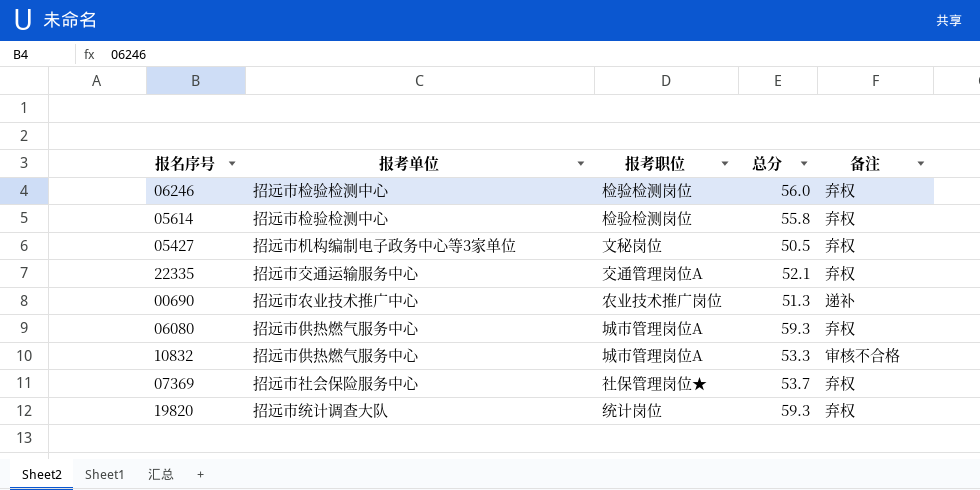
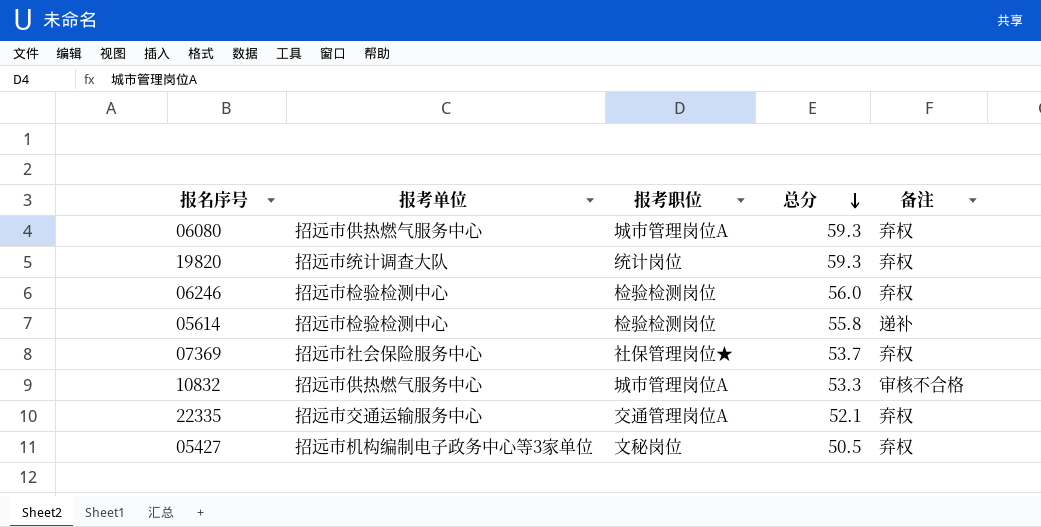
row order: none -> 总分 descending
row 00690: 招远市农业技术推广中心 | 农业技术推广岗位 | 51.3 | 递补 -> none
05614 | 备注: 弃权 -> 递补

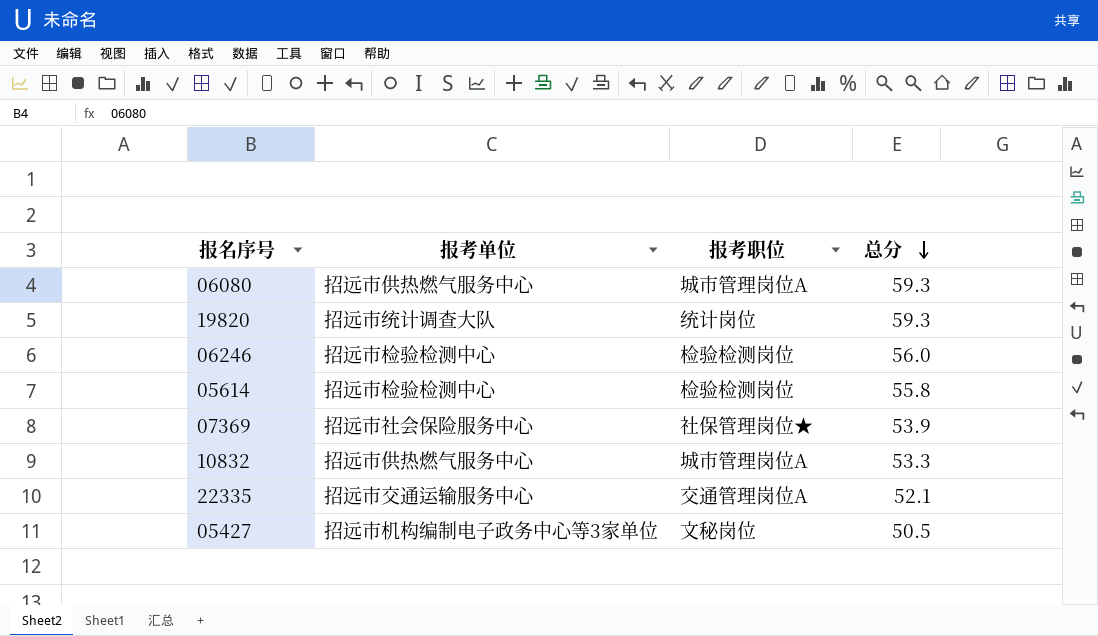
column 备注 | position: 5 -> none
07369 | 总分: 53.7 -> 53.9

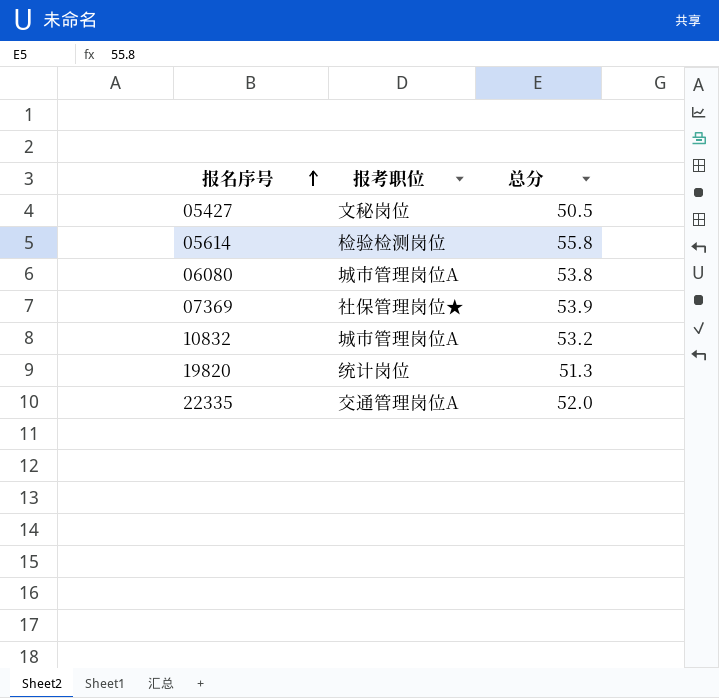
row order: 总分 descending -> 报名序号 ascending
column 报考单位 | position: 2 -> none
row 06246: 招远市检验检测中心 | 检验检测岗位 | 56.0 -> none
06080 | 总分: 59.3 -> 53.8
10832 | 总分: 53.3 -> 53.2
19820 | 总分: 59.3 -> 51.3
22335 | 总分: 52.1 -> 52.0

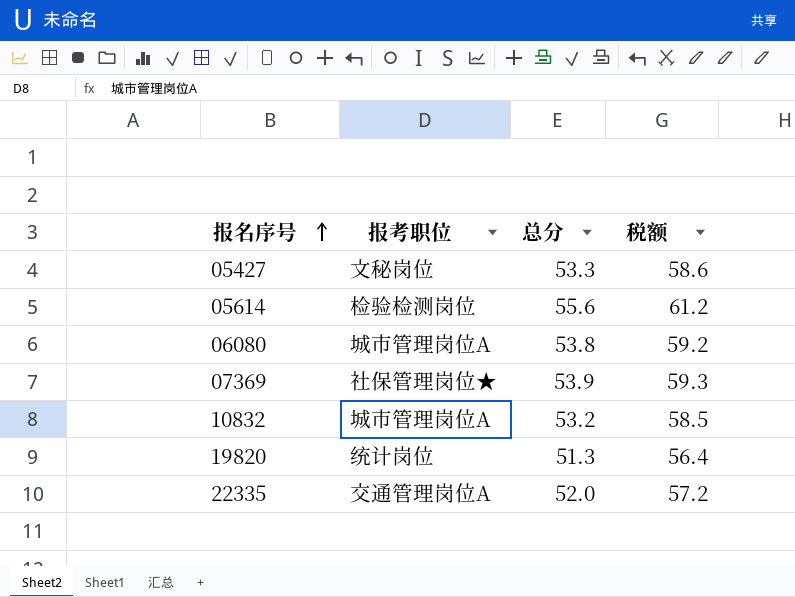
column 税额 | formula: none -> [总分] * 1.1
05427 | 总分: 50.5 -> 53.3
05614 | 总分: 55.8 -> 55.6

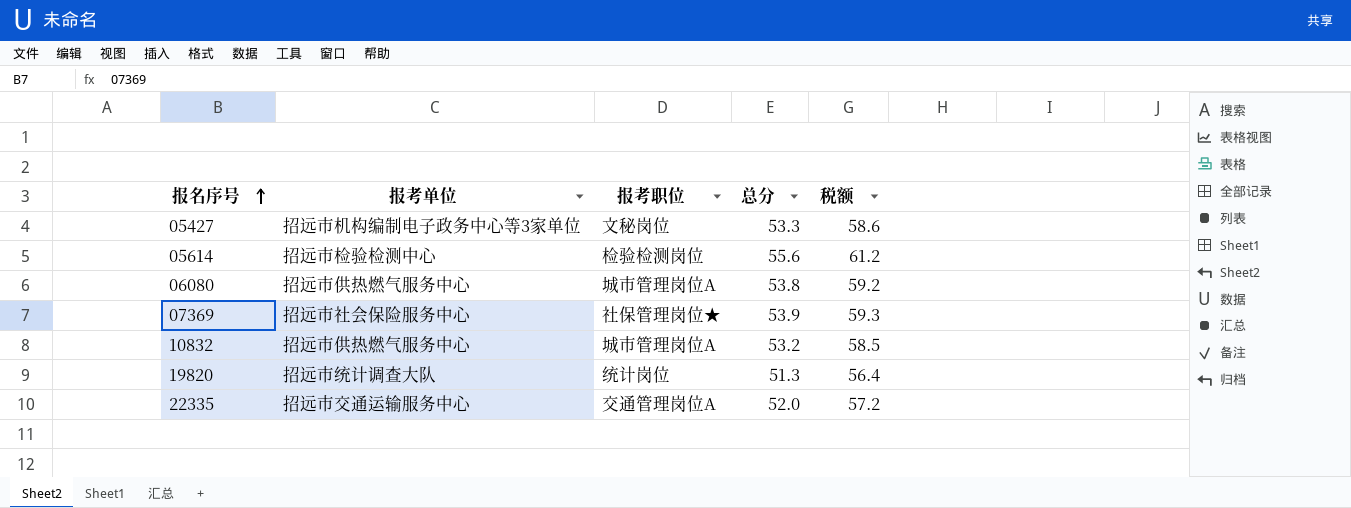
column 报考单位 | position: none -> 2

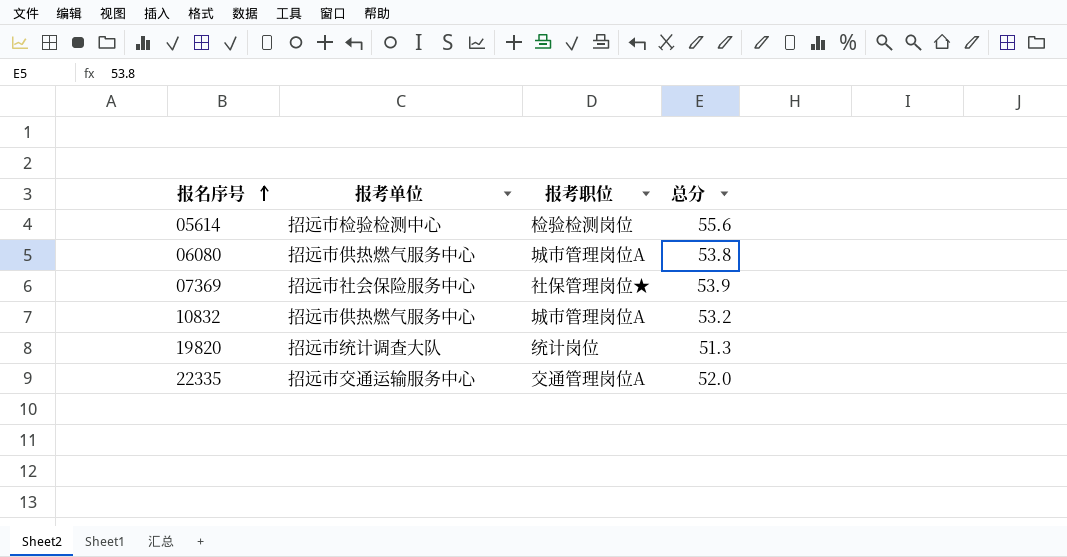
column 税额 | formula: [总分] * 1.1 -> none
row 05427: 招远市机构编制电子政务中心等3家单位 | 文秘岗位 | 53.3 | 58.6 -> none

